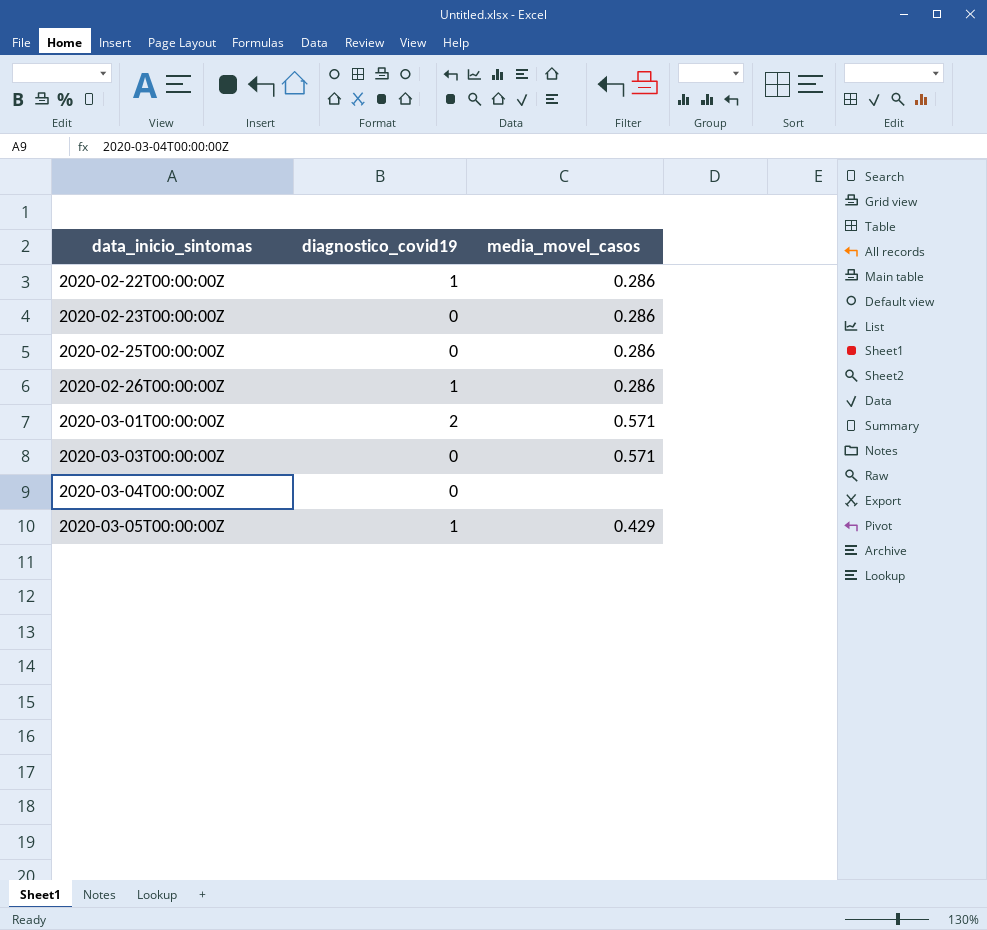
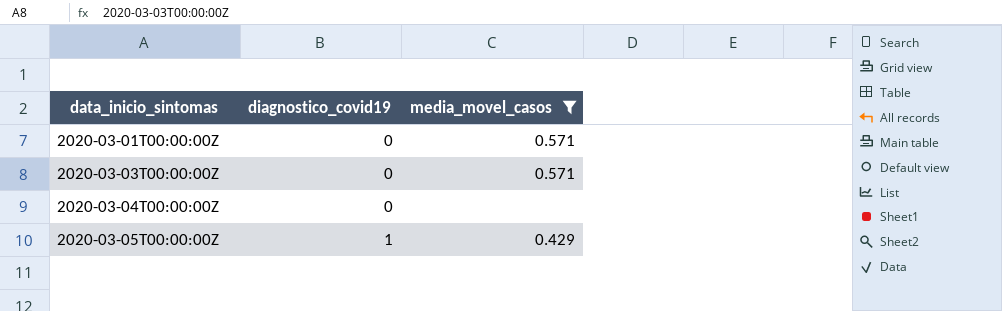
filter: none -> media_movel_casos != 0.286
2020-03-01T00:00:00Z | diagnostico_covid19: 2 -> 0

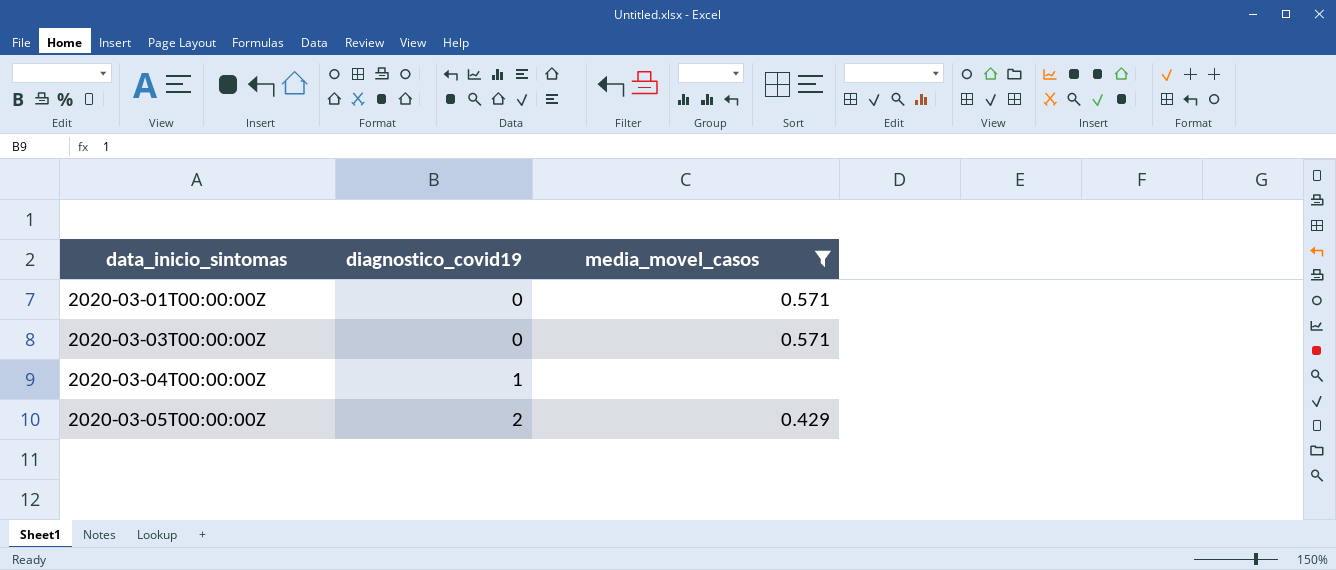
2020-03-04T00:00:00Z | diagnostico_covid19: 0 -> 1
2020-03-05T00:00:00Z | diagnostico_covid19: 1 -> 2

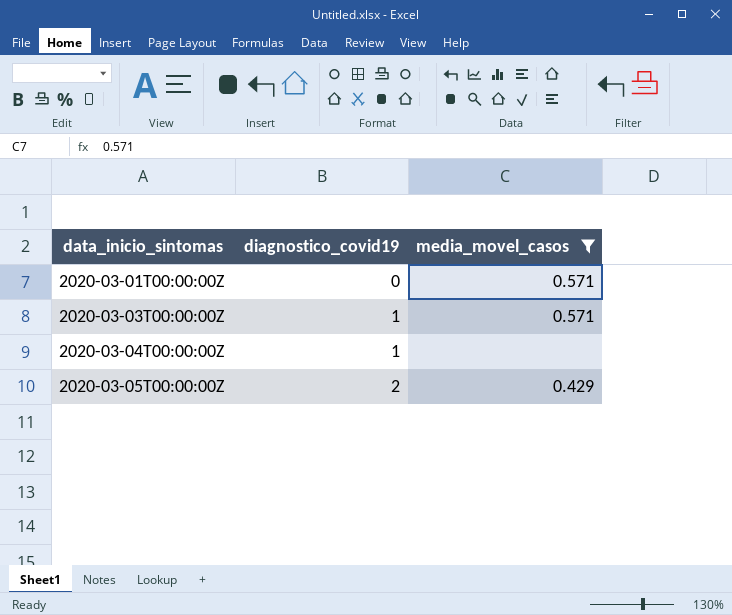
2020-03-03T00:00:00Z | diagnostico_covid19: 0 -> 1

